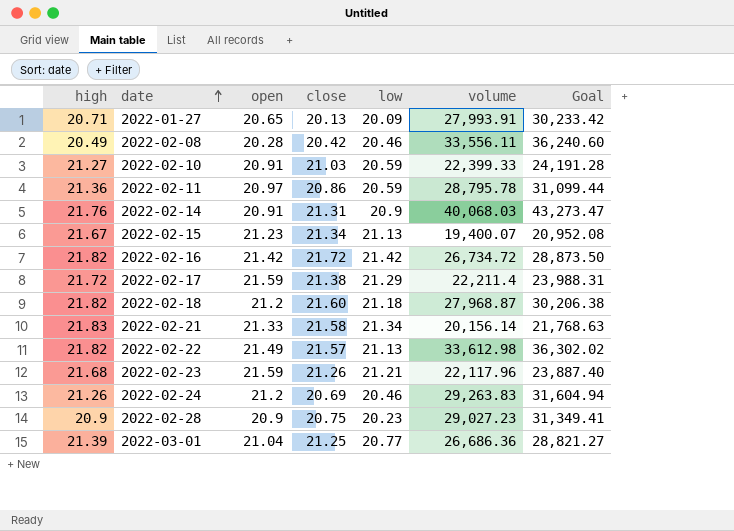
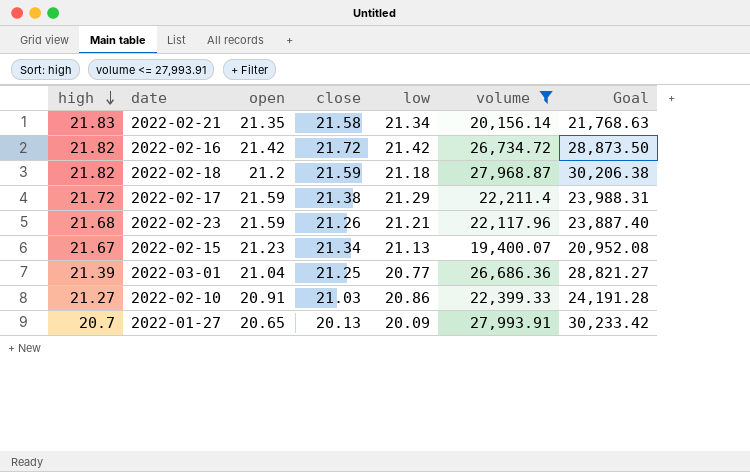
filter: none -> volume <= 27,993.91
row order: date ascending -> high descending
2022-02-21 | open: 21.33 -> 21.35
2022-02-18 | close: 21.60 -> 21.59
2022-02-10 | low: 20.59 -> 20.86
2022-01-27 | high: 20.71 -> 20.7

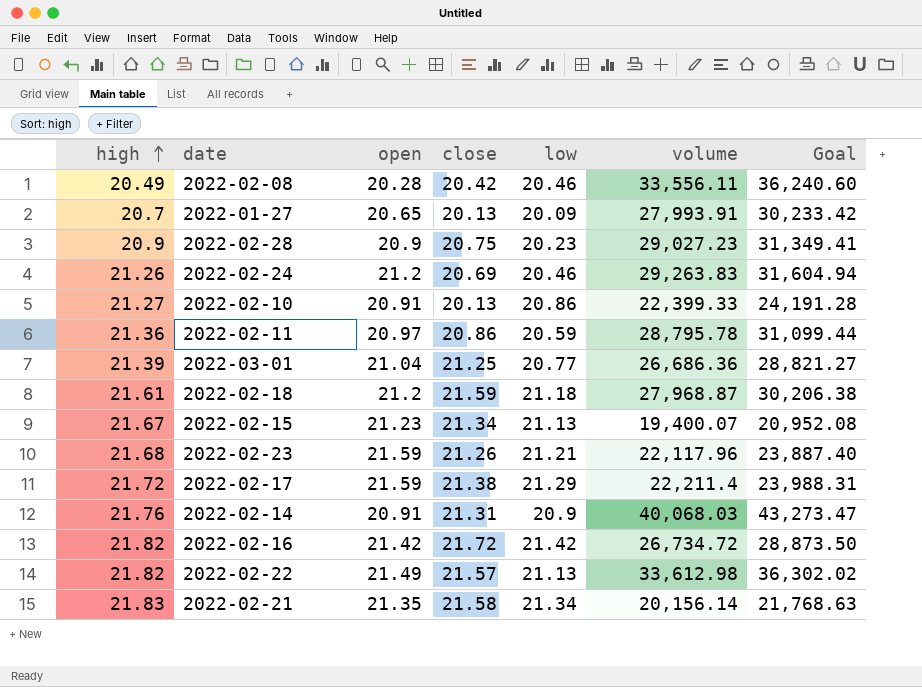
filter: volume <= 27,993.91 -> none
row order: high descending -> high ascending
2022-02-10 | close: 21.03 -> 20.13
2022-02-18 | high: 21.82 -> 21.61

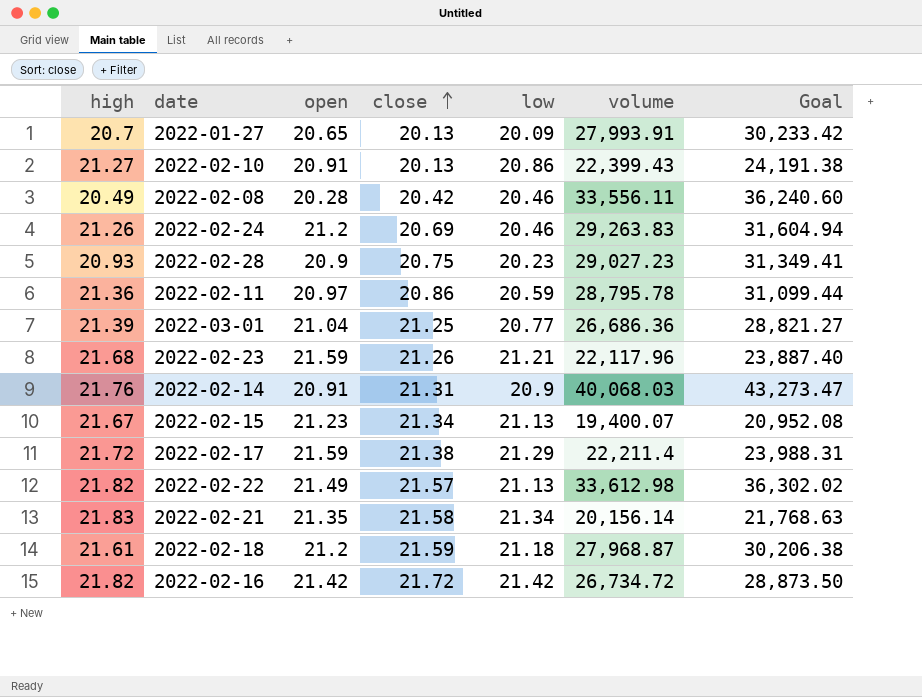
row order: high ascending -> close ascending
2022-02-10 | volume: 22,399.33 -> 22,399.43
2022-02-10 | Goal: 24,191.28 -> 24,191.38
2022-02-28 | high: 20.9 -> 20.93

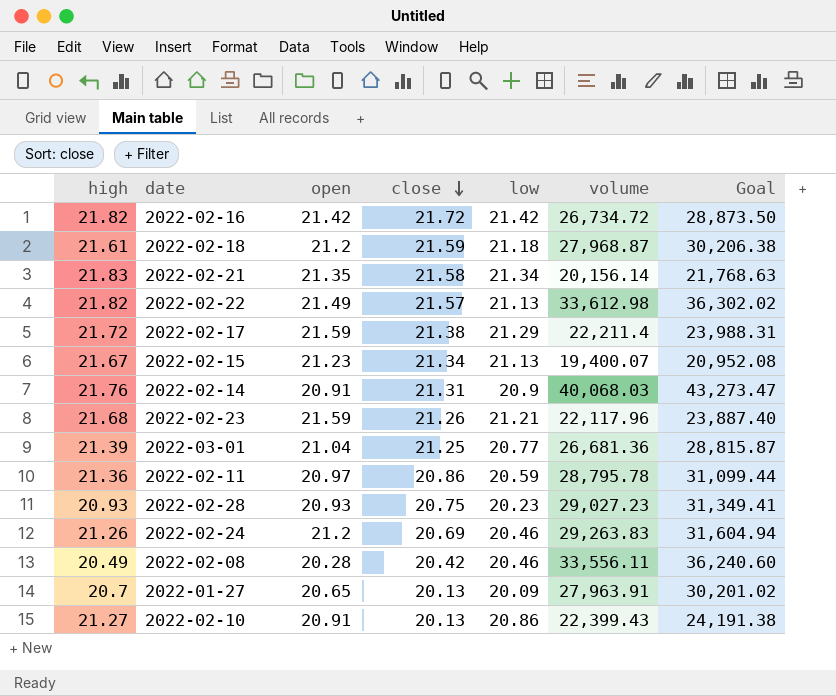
row order: close ascending -> close descending
2022-03-01 | volume: 26,686.36 -> 26,681.36
2022-03-01 | Goal: 28,821.27 -> 28,815.87
2022-02-28 | open: 20.9 -> 20.93
2022-01-27 | volume: 27,993.91 -> 27,963.91
2022-01-27 | Goal: 30,233.42 -> 30,201.02

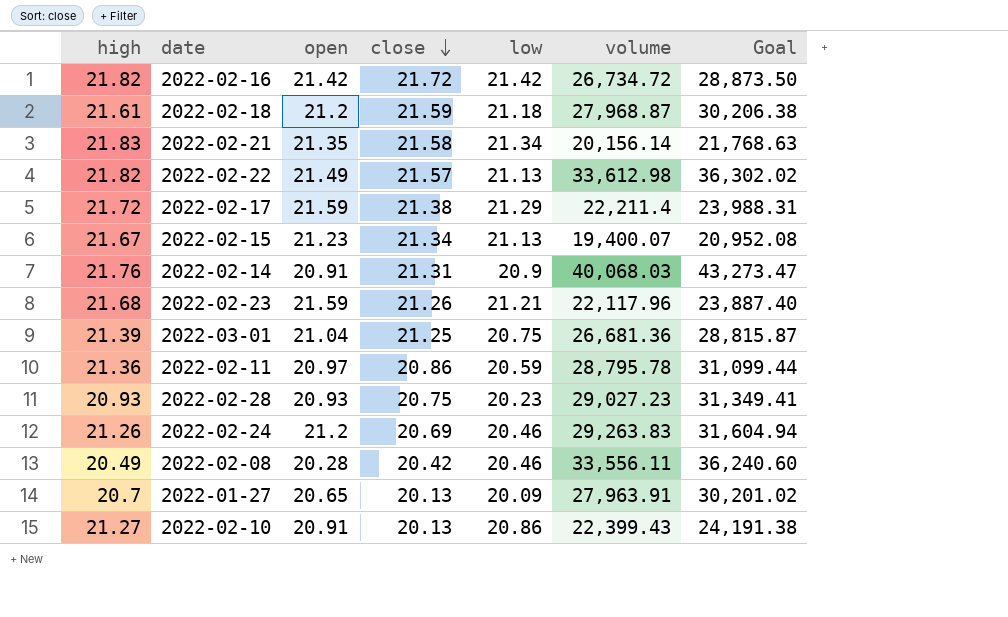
2022-03-01 | low: 20.77 -> 20.75

